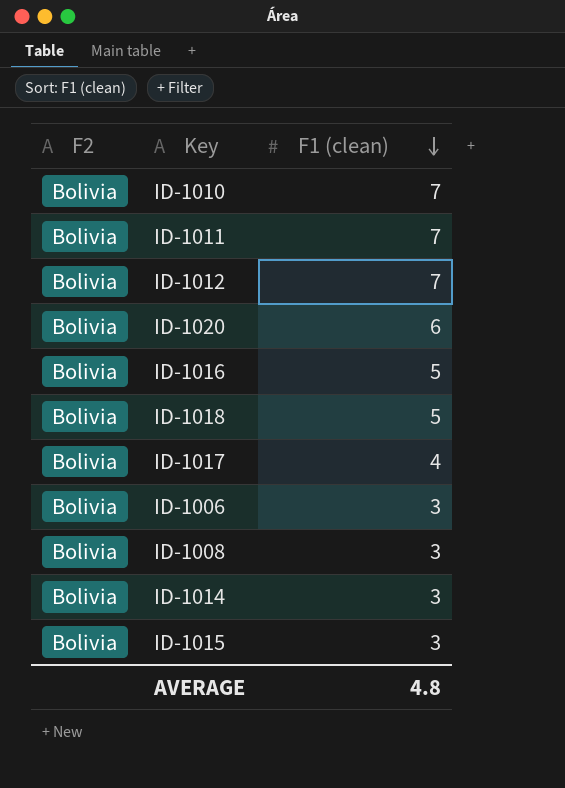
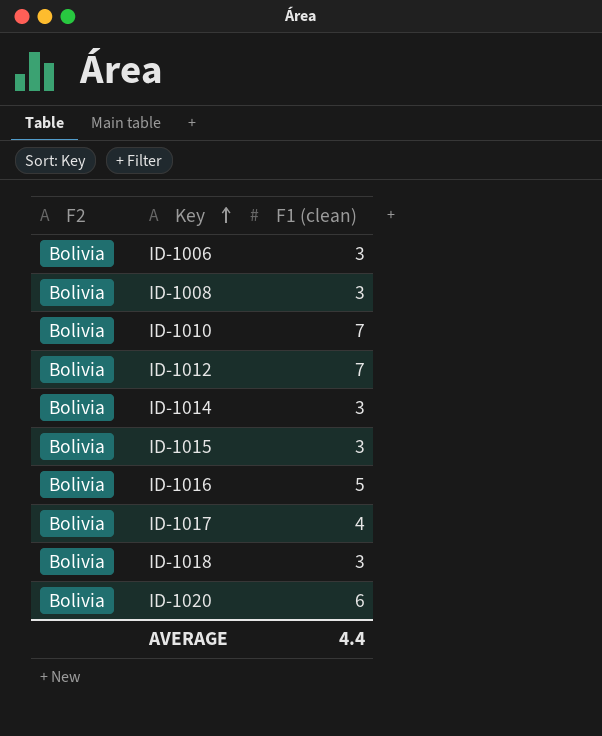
row order: F1 (clean) descending -> Key ascending
row ID-1011: Bolivia | 7 -> none
ID-1018 | F1 (clean): 5 -> 3
AVERAGE | F1 (clean): 4.8 -> 4.4

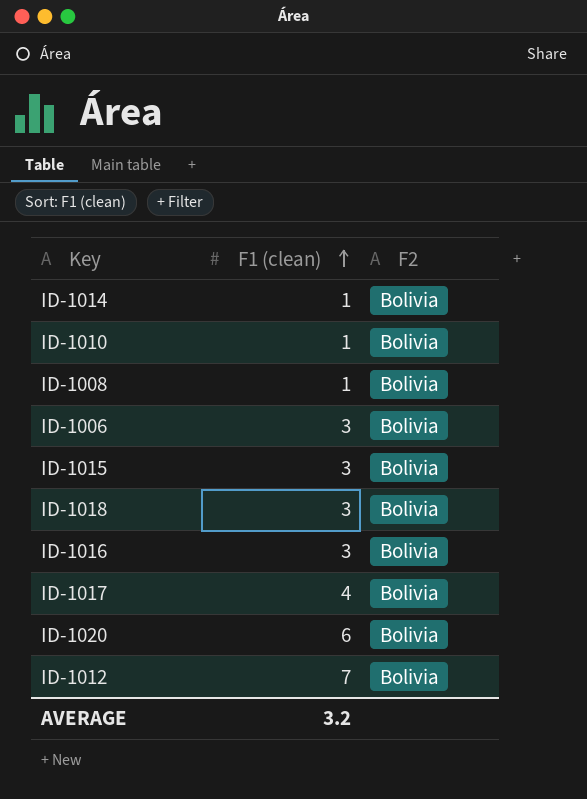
row order: Key ascending -> F1 (clean) ascending
column F2 | position: 1 -> 3
ID-1014 | F1 (clean): 3 -> 1
ID-1010 | F1 (clean): 7 -> 1
ID-1008 | F1 (clean): 3 -> 1
ID-1016 | F1 (clean): 5 -> 3
AVERAGE | F1 (clean): 4.4 -> 3.2

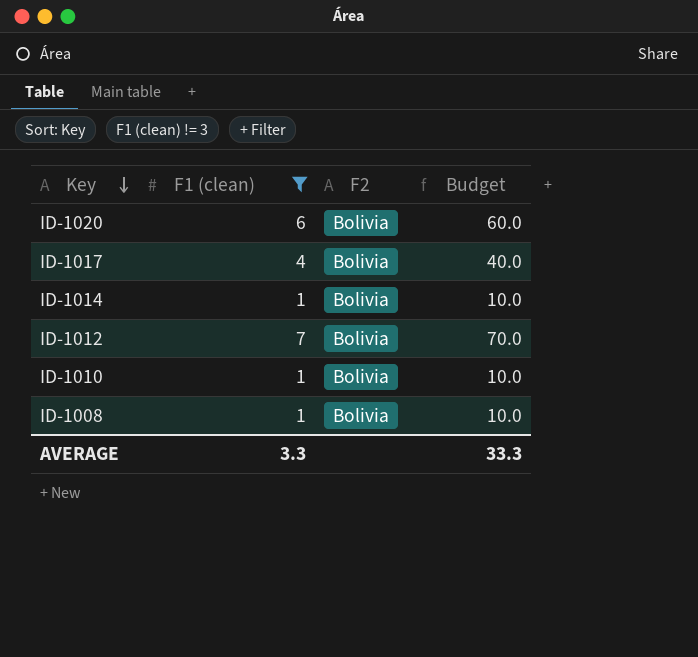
filter: none -> F1 (clean) != 3
row order: F1 (clean) ascending -> Key descending
column Budget | formula: none -> [F1 (clean)] * 10
AVERAGE | F1 (clean): 3.2 -> 3.3

